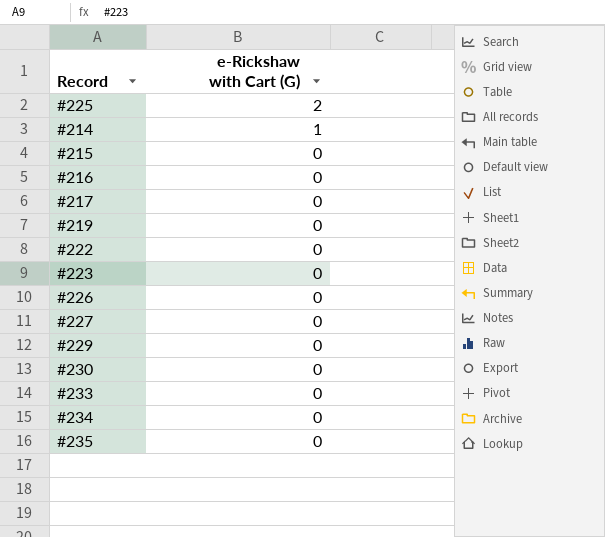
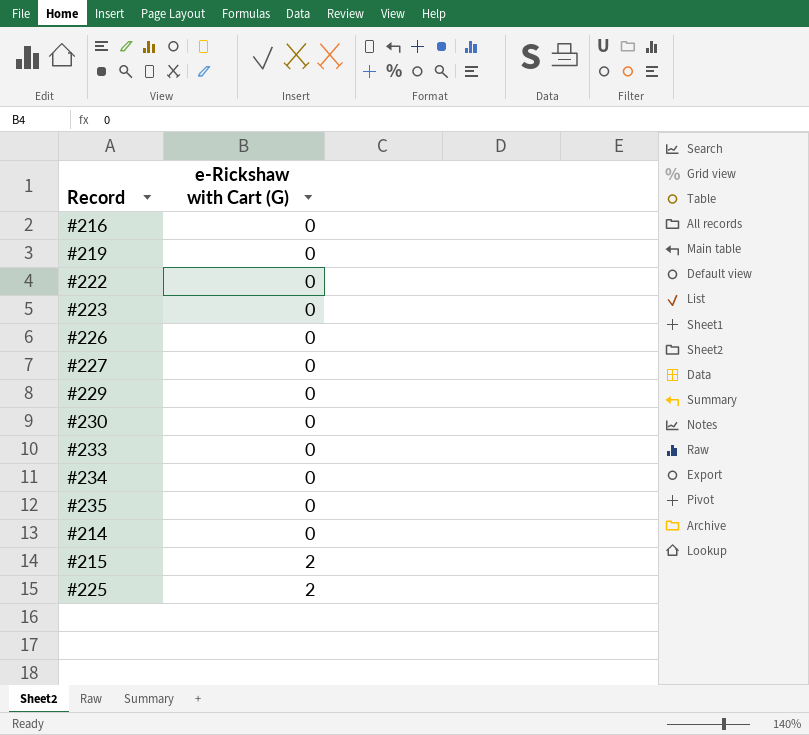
row order: e-Rickshaw with Cart (G) descending -> e-Rickshaw with Cart (G) ascending
row #217: 0 -> none
#214 | e-Rickshaw with Cart (G): 1 -> 0
#215 | e-Rickshaw with Cart (G): 0 -> 2

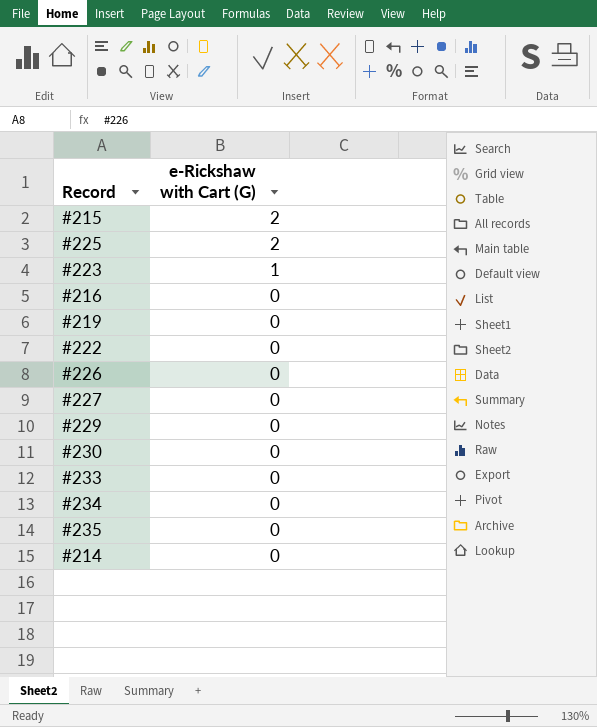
row order: e-Rickshaw with Cart (G) ascending -> e-Rickshaw with Cart (G) descending
#223 | e-Rickshaw with Cart (G): 0 -> 1

